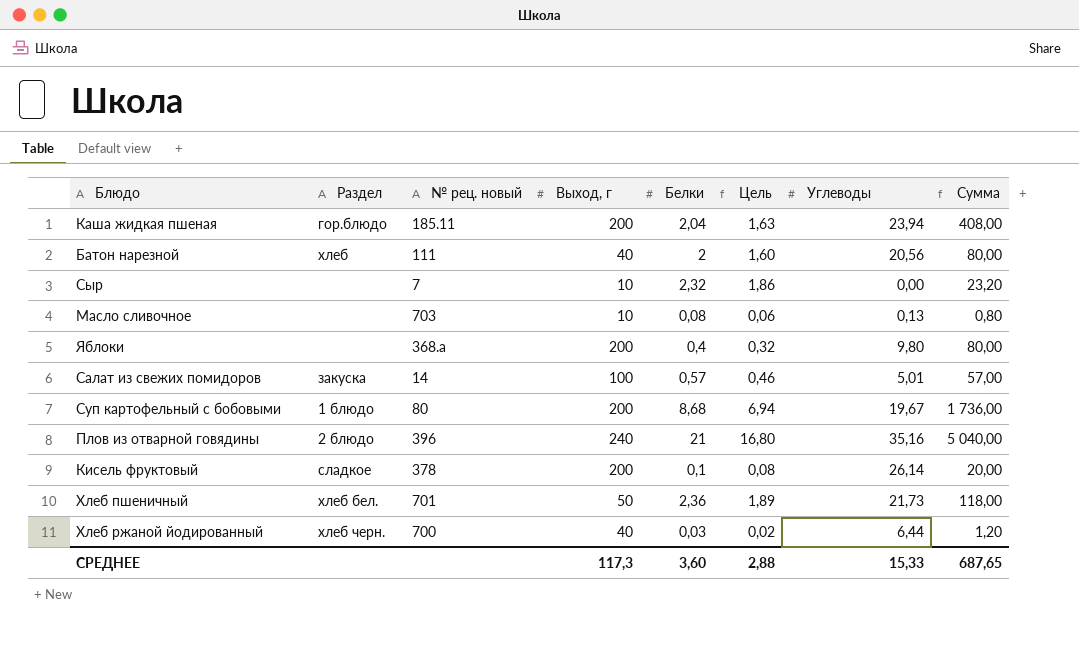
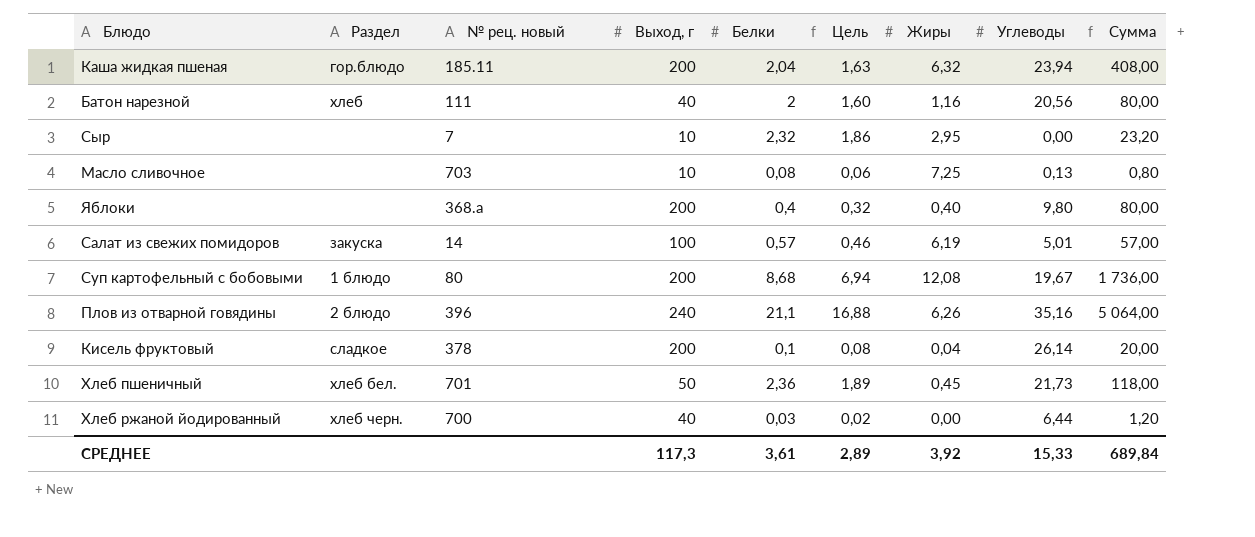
column Жиры | position: none -> 7
Плов из отварной говядины | Белки: 21 -> 21,1
Плов из отварной говядины | Цель: 16,80 -> 16,88
Плов из отварной говядины | Сумма: 5 040,00 -> 5 064,00
СРЕДНЕЕ | Белки: 3,60 -> 3,61
СРЕДНЕЕ | Цель: 2,88 -> 2,89
СРЕДНЕЕ | Сумма: 687,65 -> 689,84

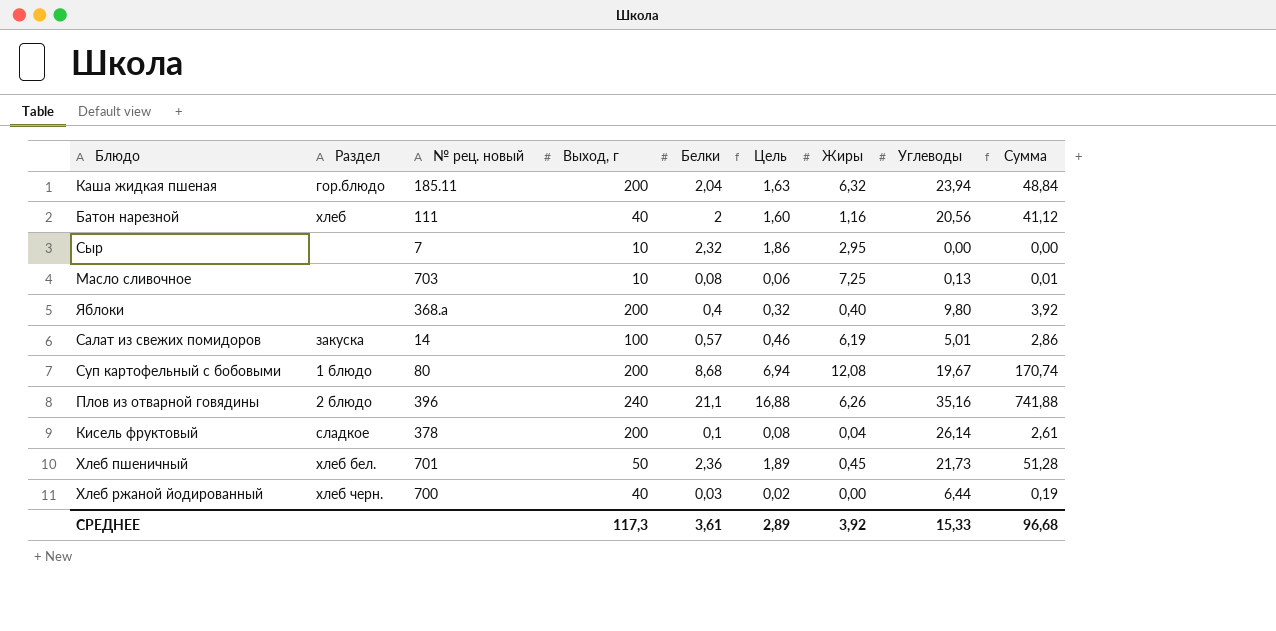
column Сумма | formula: [Выход, г] * [Белки] -> [Белки] * [Углеводы]
СРЕДНЕЕ | Сумма: 689,84 -> 96,68

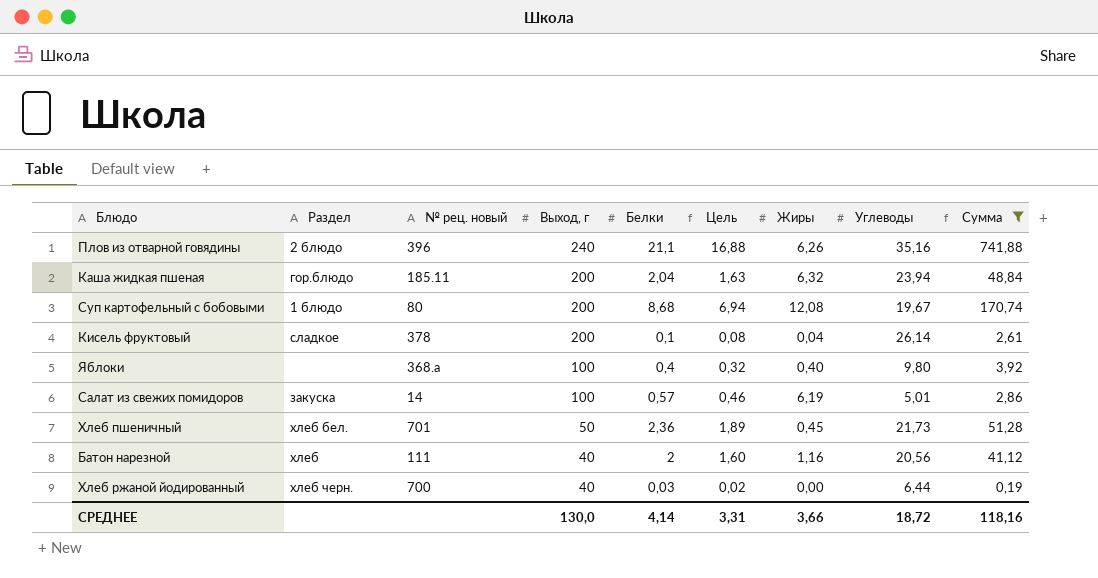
filter: none -> Сумма >= 0,19
row order: none -> Выход, г descending
Яблоки | Выход, г: 200 -> 100
СРЕДНЕЕ | Выход, г: 117,3 -> 130,0
СРЕДНЕЕ | Белки: 3,61 -> 4,14
СРЕДНЕЕ | Цель: 2,89 -> 3,31
СРЕДНЕЕ | Жиры: 3,92 -> 3,66
СРЕДНЕЕ | Углеводы: 15,33 -> 18,72
СРЕДНЕЕ | Сумма: 96,68 -> 118,16

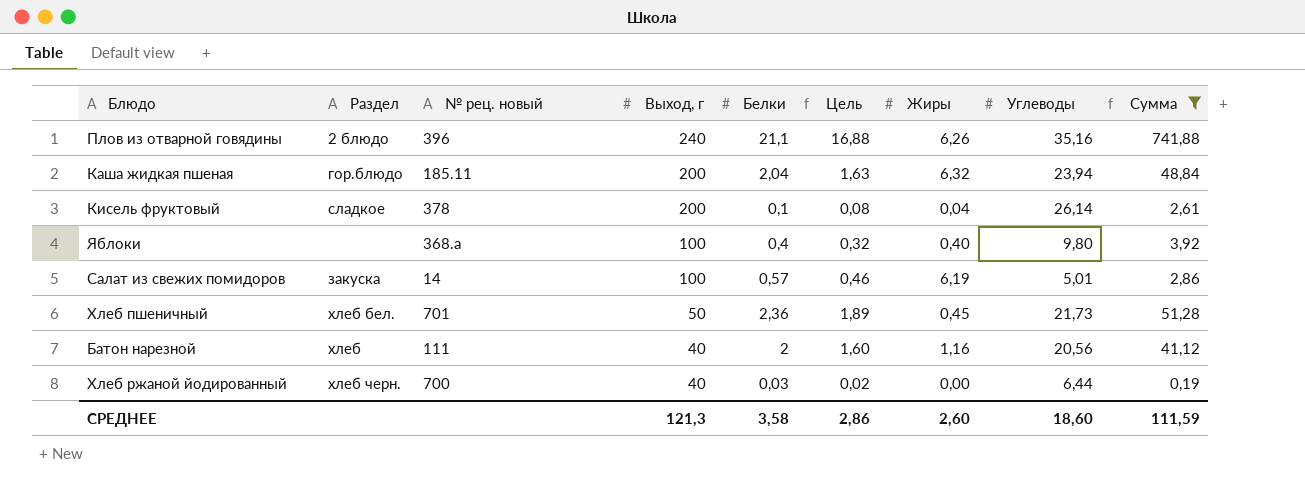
row Суп картофельный с бобовыми: 1 блюдо | 80 | 200 | 8,68 | 6,94 | 12,08 | 19,67 | 170,74 -> none
СРЕДНЕЕ | Выход, г: 130,0 -> 121,3
СРЕДНЕЕ | Белки: 4,14 -> 3,58
СРЕДНЕЕ | Цель: 3,31 -> 2,86
СРЕДНЕЕ | Жиры: 3,66 -> 2,60
СРЕДНЕЕ | Углеводы: 18,72 -> 18,60
СРЕДНЕЕ | Сумма: 118,16 -> 111,59

